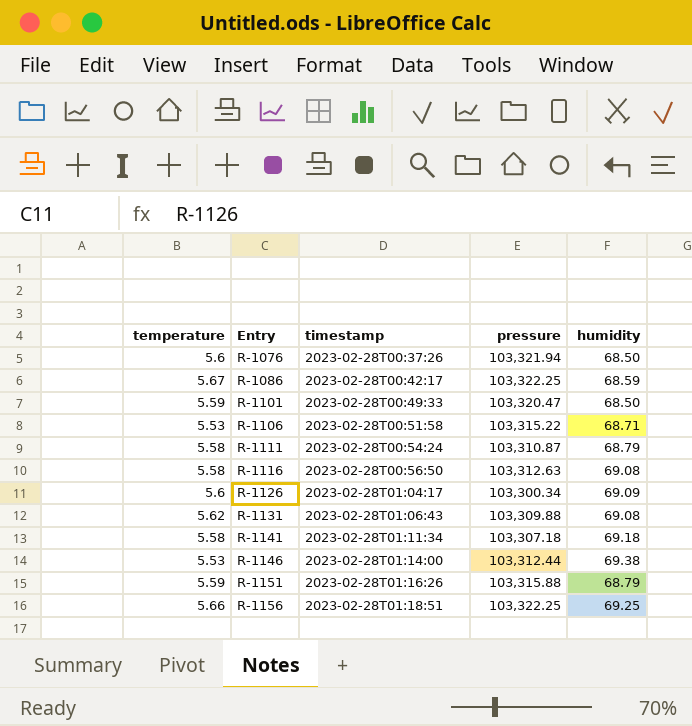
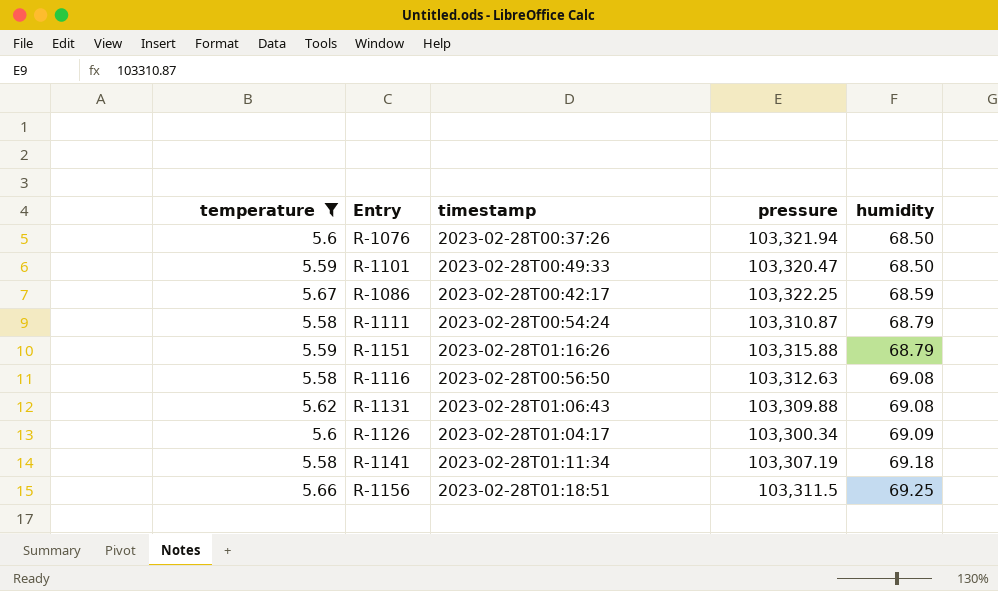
filter: none -> temperature != 5.53
row order: Entry ascending -> humidity ascending
R-1141 | pressure: 103,307.18 -> 103,307.19
R-1156 | pressure: 103,322.25 -> 103,311.5

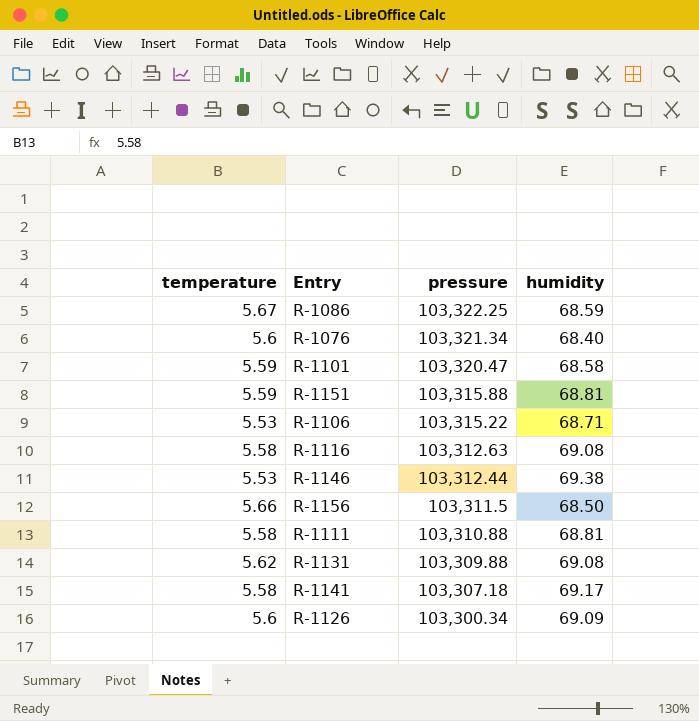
filter: temperature != 5.53 -> none
row order: humidity ascending -> pressure descending
column timestamp | position: 3 -> none
R-1076 | pressure: 103,321.94 -> 103,321.34
R-1076 | humidity: 68.50 -> 68.40
R-1101 | humidity: 68.50 -> 68.58
R-1151 | humidity: 68.79 -> 68.81
R-1156 | humidity: 69.25 -> 68.50
R-1111 | pressure: 103,310.87 -> 103,310.88
R-1111 | humidity: 68.79 -> 68.81
R-1141 | pressure: 103,307.19 -> 103,307.18
R-1141 | humidity: 69.18 -> 69.17

